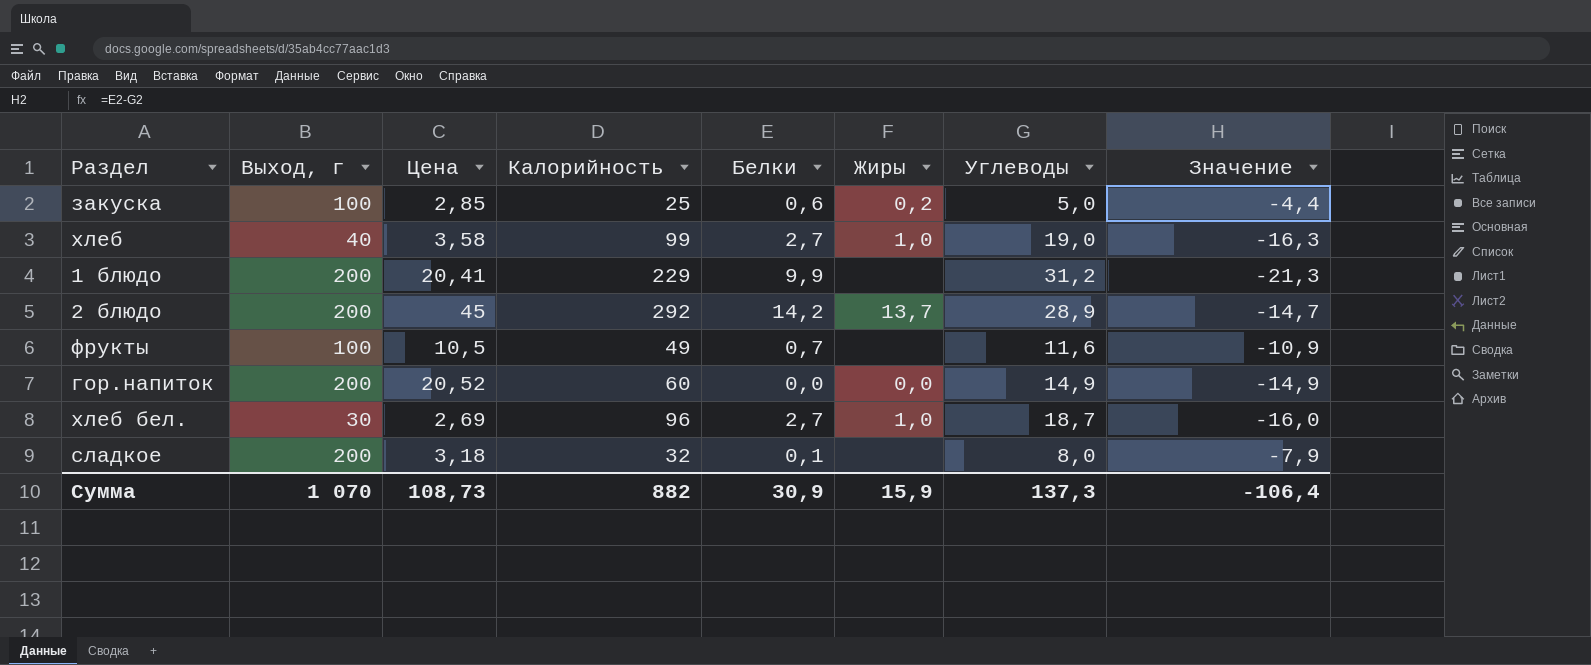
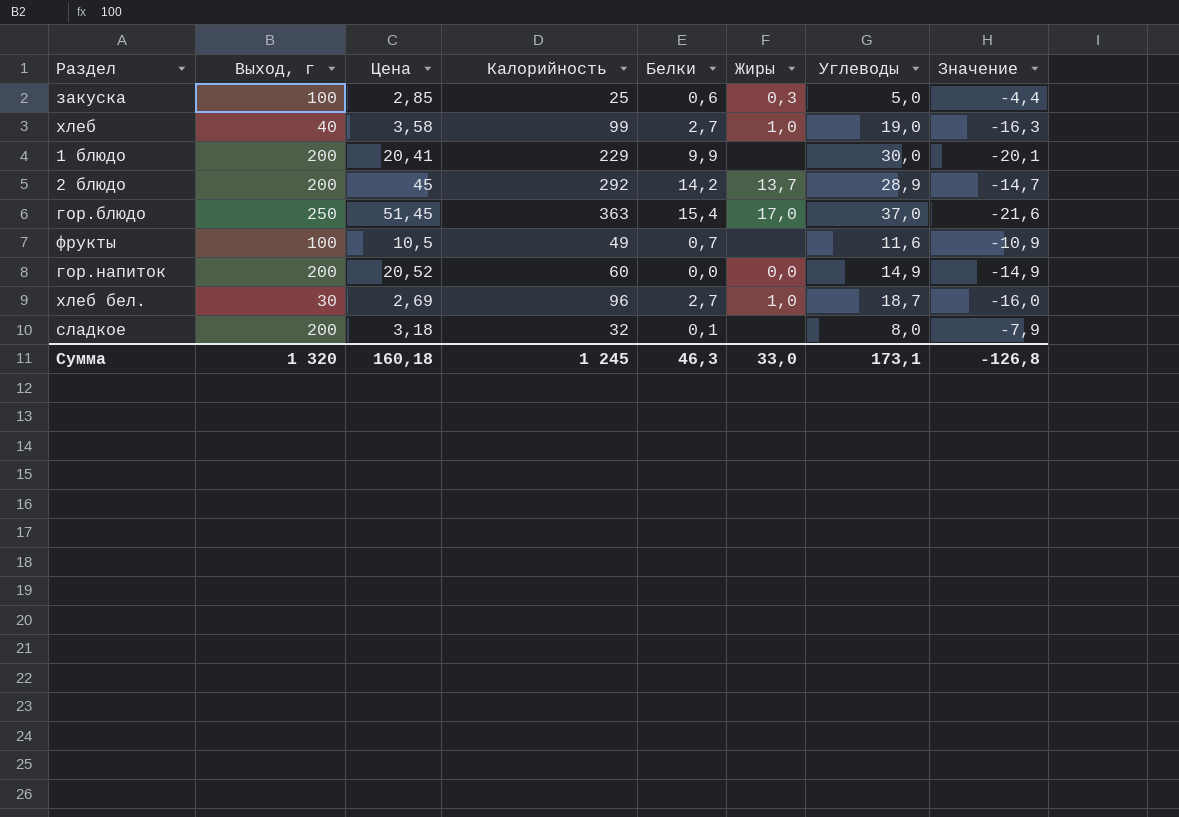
закуска | Жиры: 0,2 -> 0,3
1 блюдо | Углеводы: 31,2 -> 30,0
1 блюдо | Значение: -21,3 -> -20,1
row гор.блюдо: none -> 250 | 51,45 | 363 | 15,4 | 17,0 | 37,0 | -21,6
Сумма | Выход, г: 1 070 -> 1 320
Сумма | Цена: 108,73 -> 160,18
Сумма | Калорийность: 882 -> 1 245
Сумма | Белки: 30,9 -> 46,3
Сумма | Жиры: 15,9 -> 33,0
Сумма | Углеводы: 137,3 -> 173,1
Сумма | Значение: -106,4 -> -126,8

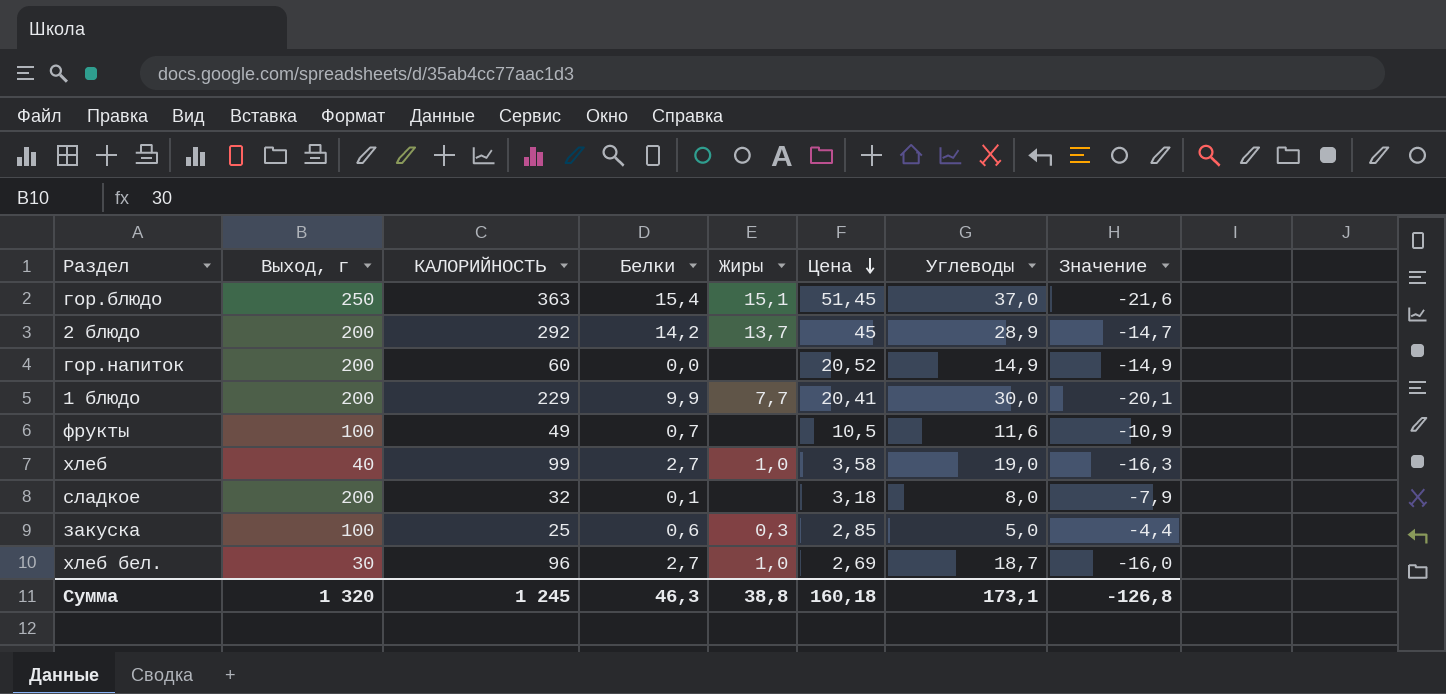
row order: none -> Цена descending
column name: Калорийность -> КАЛОРИЙНОСТЬ
column Цена | position: 3 -> 6
гор.блюдо | Жиры: 17,0 -> 15,1
гор.напиток | Жиры: 0,0 -> none
1 блюдо | Жиры: none -> 7,7
Сумма | Жиры: 33,0 -> 38,8

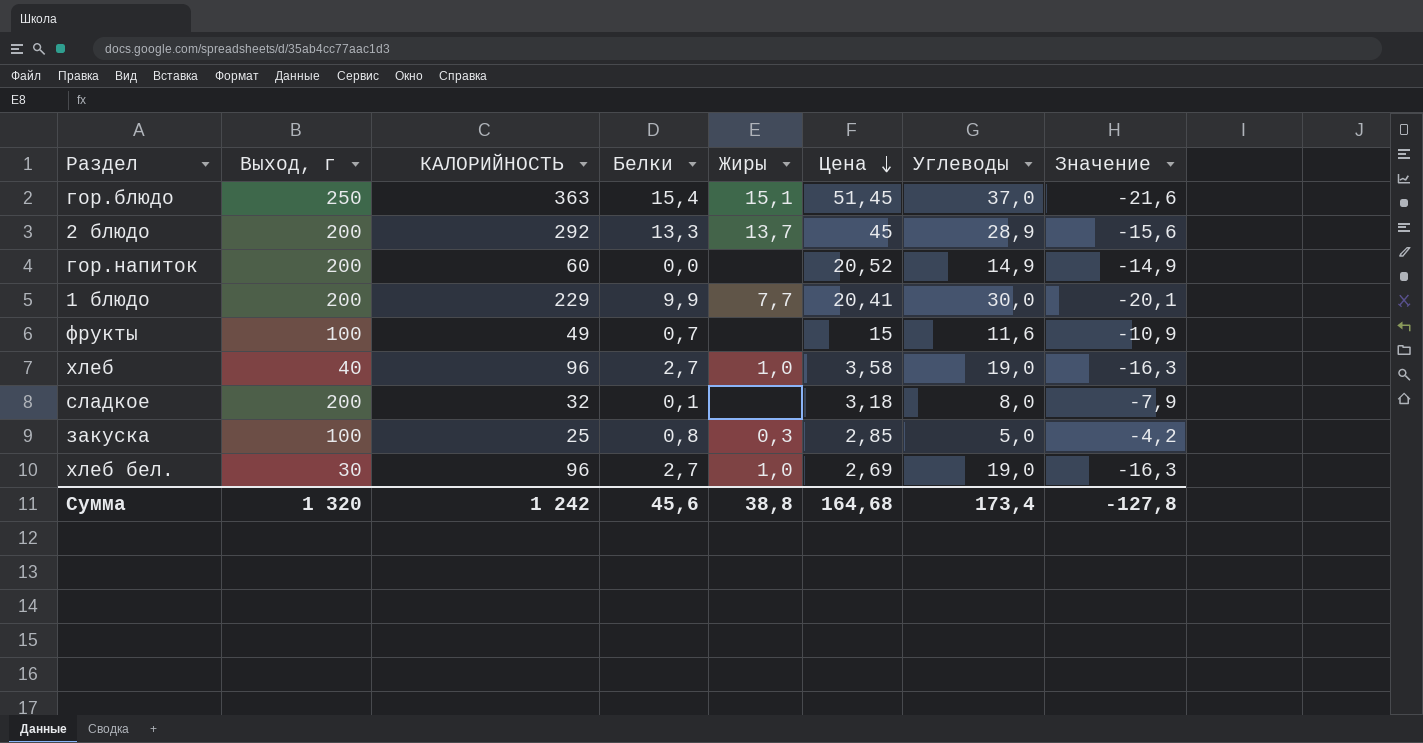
2 блюдо | Белки: 14,2 -> 13,3
2 блюдо | Значение: -14,7 -> -15,6
фрукты | Цена: 10,5 -> 15
хлеб | КАЛОРИЙНОСТЬ: 99 -> 96
закуска | Белки: 0,6 -> 0,8
закуска | Значение: -4,4 -> -4,2
хлеб бел. | Углеводы: 18,7 -> 19,0
хлеб бел. | Значение: -16,0 -> -16,3
Сумма | КАЛОРИЙНОСТЬ: 1 245 -> 1 242
Сумма | Белки: 46,3 -> 45,6
Сумма | Цена: 160,18 -> 164,68
Сумма | Углеводы: 173,1 -> 173,4
Сумма | Значение: -126,8 -> -127,8

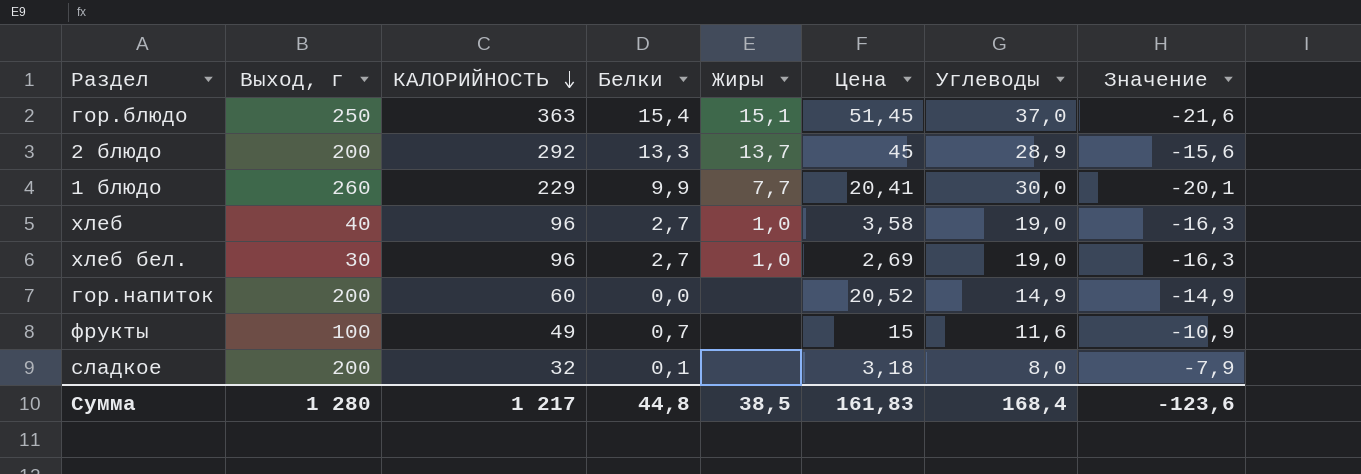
row order: Цена descending -> КАЛОРИЙНОСТЬ descending
row закуска: 100 | 25 | 0,8 | 0,3 | 2,85 | 5,0 | -4,2 -> none
1 блюдо | Выход, г: 200 -> 260
Сумма | Выход, г: 1 320 -> 1 280
Сумма | КАЛОРИЙНОСТЬ: 1 242 -> 1 217
Сумма | Белки: 45,6 -> 44,8
Сумма | Жиры: 38,8 -> 38,5
Сумма | Цена: 164,68 -> 161,83
Сумма | Углеводы: 173,4 -> 168,4
Сумма | Значение: -127,8 -> -123,6

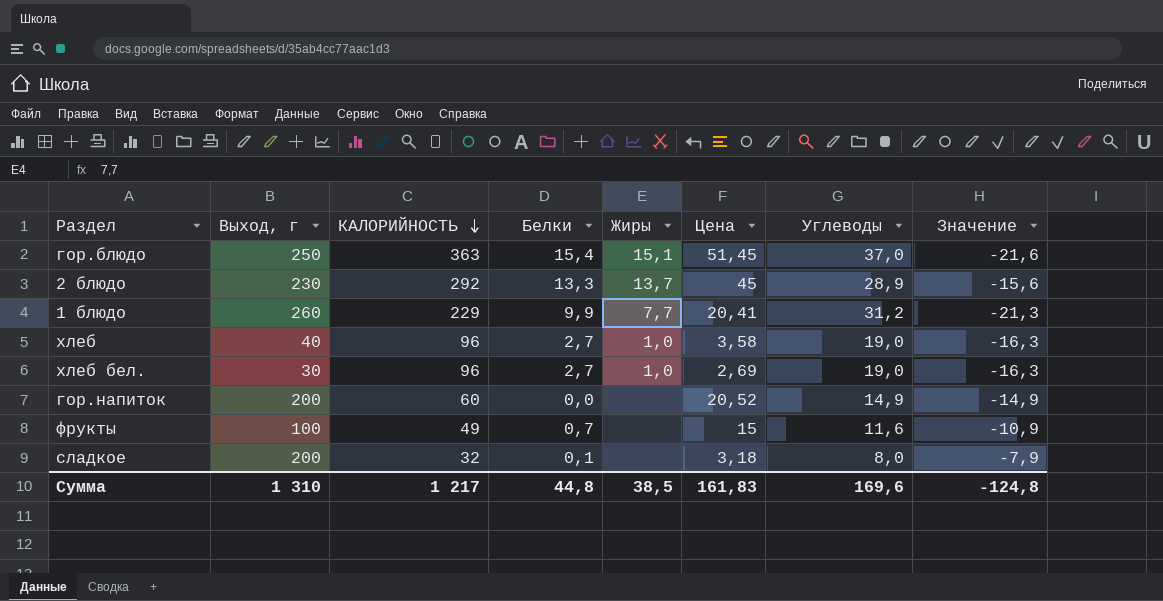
2 блюдо | Выход, г: 200 -> 230
1 блюдо | Углеводы: 30,0 -> 31,2
1 блюдо | Значение: -20,1 -> -21,3
Сумма | Выход, г: 1 280 -> 1 310
Сумма | Углеводы: 168,4 -> 169,6
Сумма | Значение: -123,6 -> -124,8

